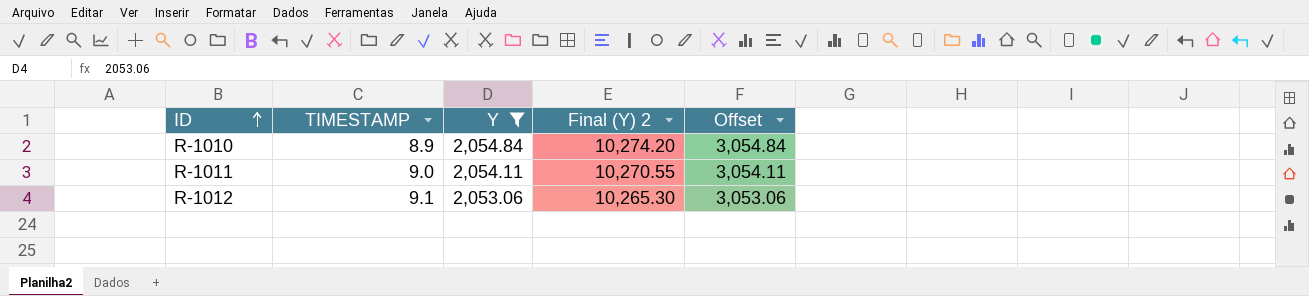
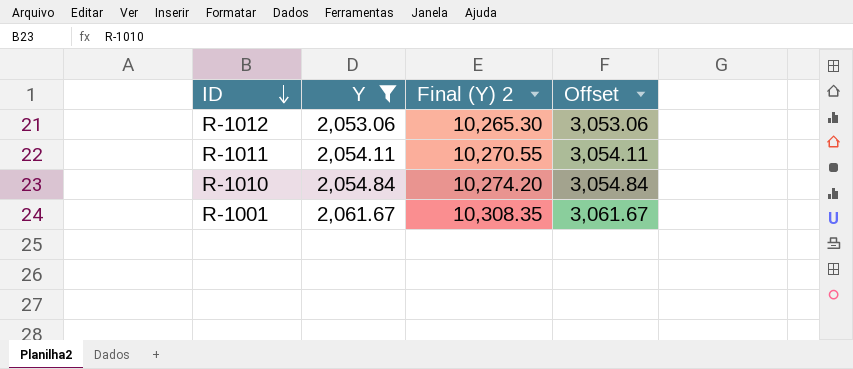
row order: ID ascending -> ID descending
column TIMESTAMP | position: 2 -> none
row R-1001: none -> 2,061.67 | 10,308.35 | 3,061.67

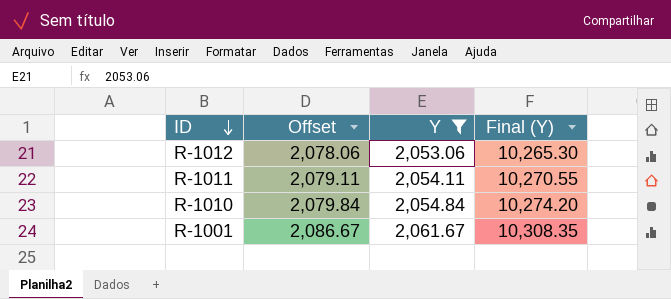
column Offset | formula: [Y] + 1000 -> [Y] + 25
column Offset | position: 4 -> 2
column name: Final (Y) 2 -> Final (Y)

